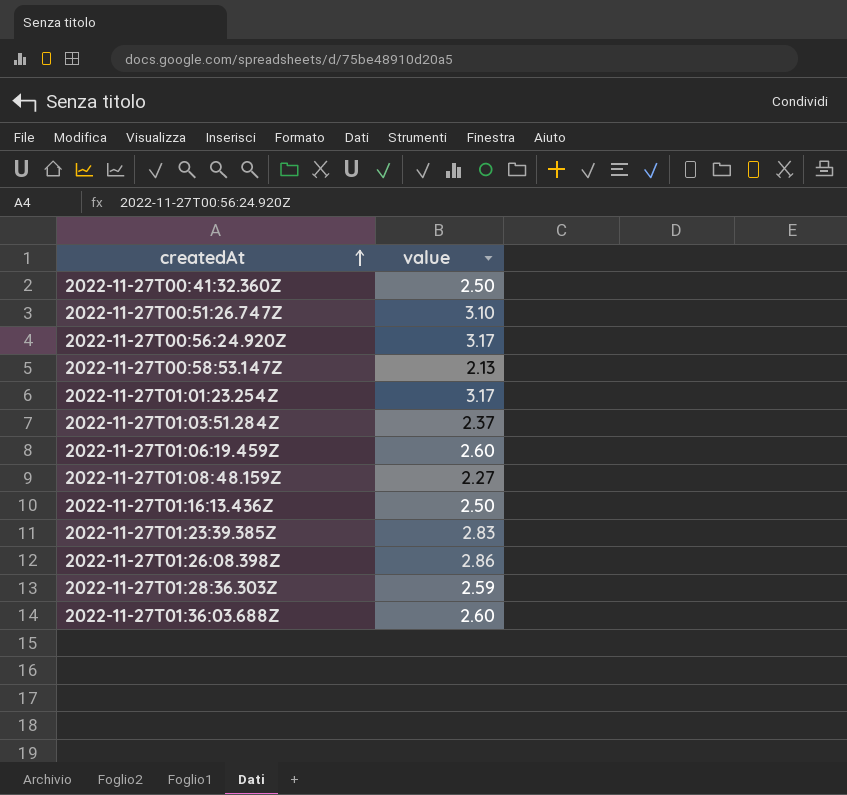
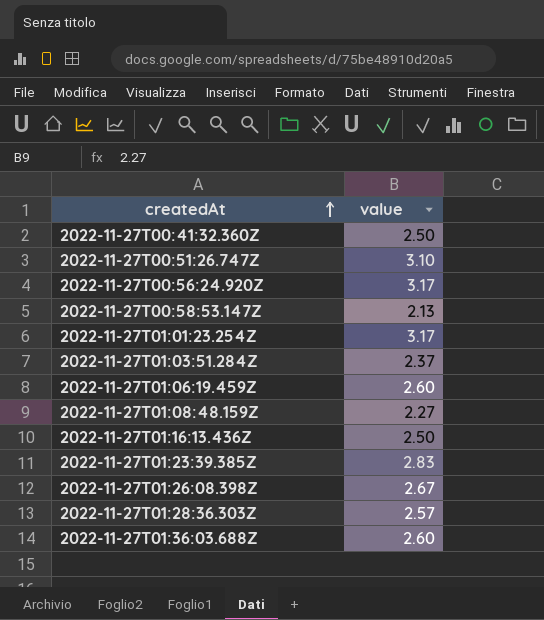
2022-11-27T01:26:08.398Z | value: 2.86 -> 2.67
2022-11-27T01:28:36.303Z | value: 2.59 -> 2.57

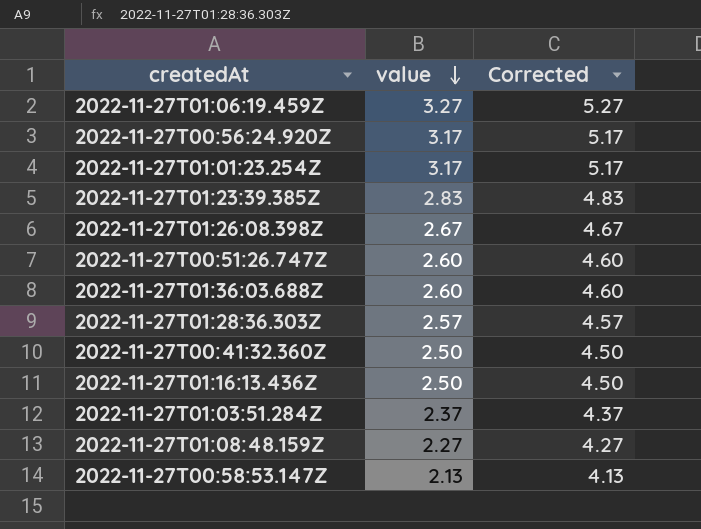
row order: createdAt ascending -> value descending
column Corrected | formula: none -> [value] + 2
2022-11-27T01:06:19.459Z | value: 2.60 -> 3.27
2022-11-27T00:51:26.747Z | value: 3.10 -> 2.60

